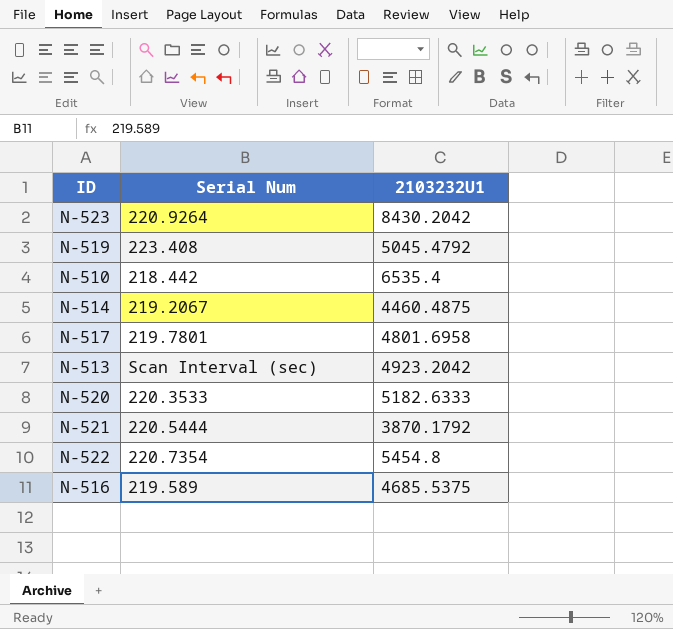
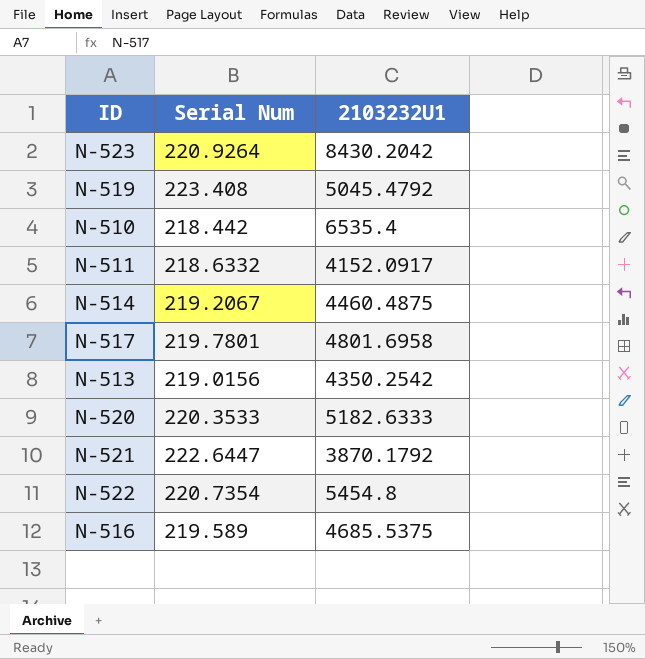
row N-511: none -> 218.6332 | 4152.0917
N-513 | Serial Num: Scan Interval (sec) -> 219.0156
N-513 | 2103232U1: 4923.2042 -> 4350.2542
N-521 | Serial Num: 220.5444 -> 222.6447

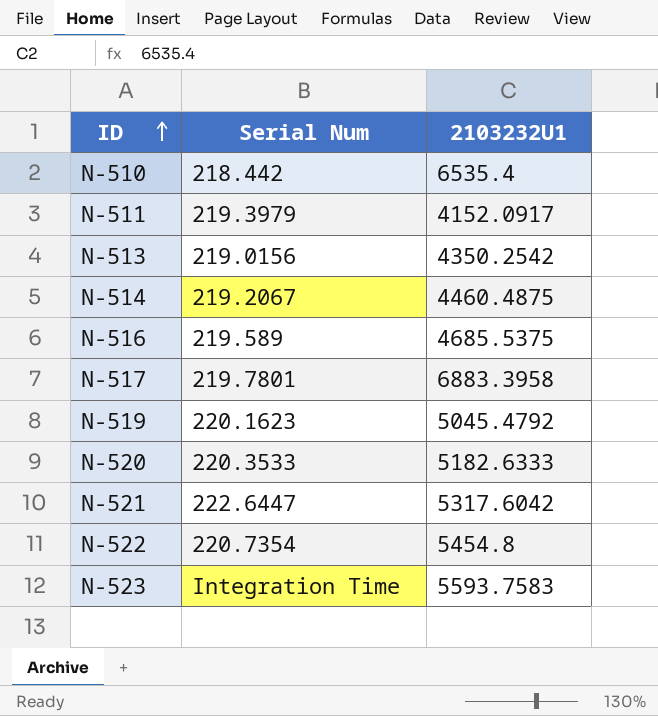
row order: none -> ID ascending
N-511 | Serial Num: 218.6332 -> 219.3979
N-517 | 2103232U1: 4801.6958 -> 6883.3958
N-519 | Serial Num: 223.408 -> 220.1623
N-521 | 2103232U1: 3870.1792 -> 5317.6042
N-523 | Serial Num: 220.9264 -> Integration Time
N-523 | 2103232U1: 8430.2042 -> 5593.7583

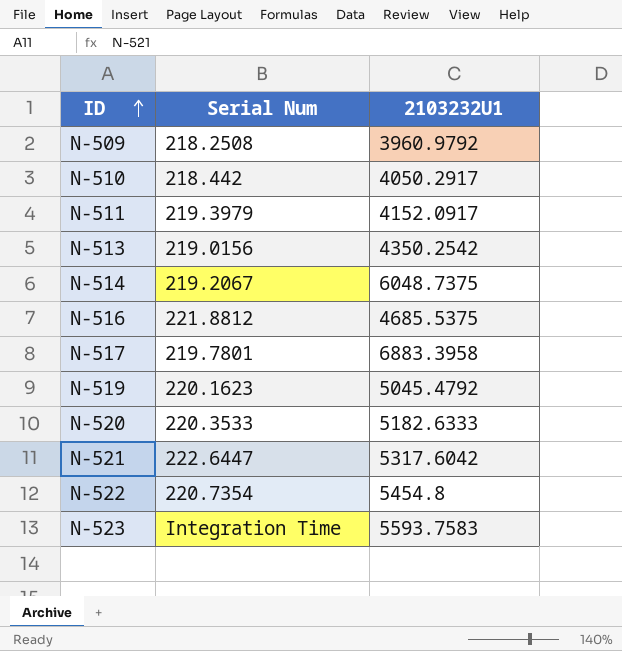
row N-509: none -> 218.2508 | 3960.9792
N-510 | 2103232U1: 6535.4 -> 4050.2917
N-514 | 2103232U1: 4460.4875 -> 6048.7375
N-516 | Serial Num: 219.589 -> 221.8812

